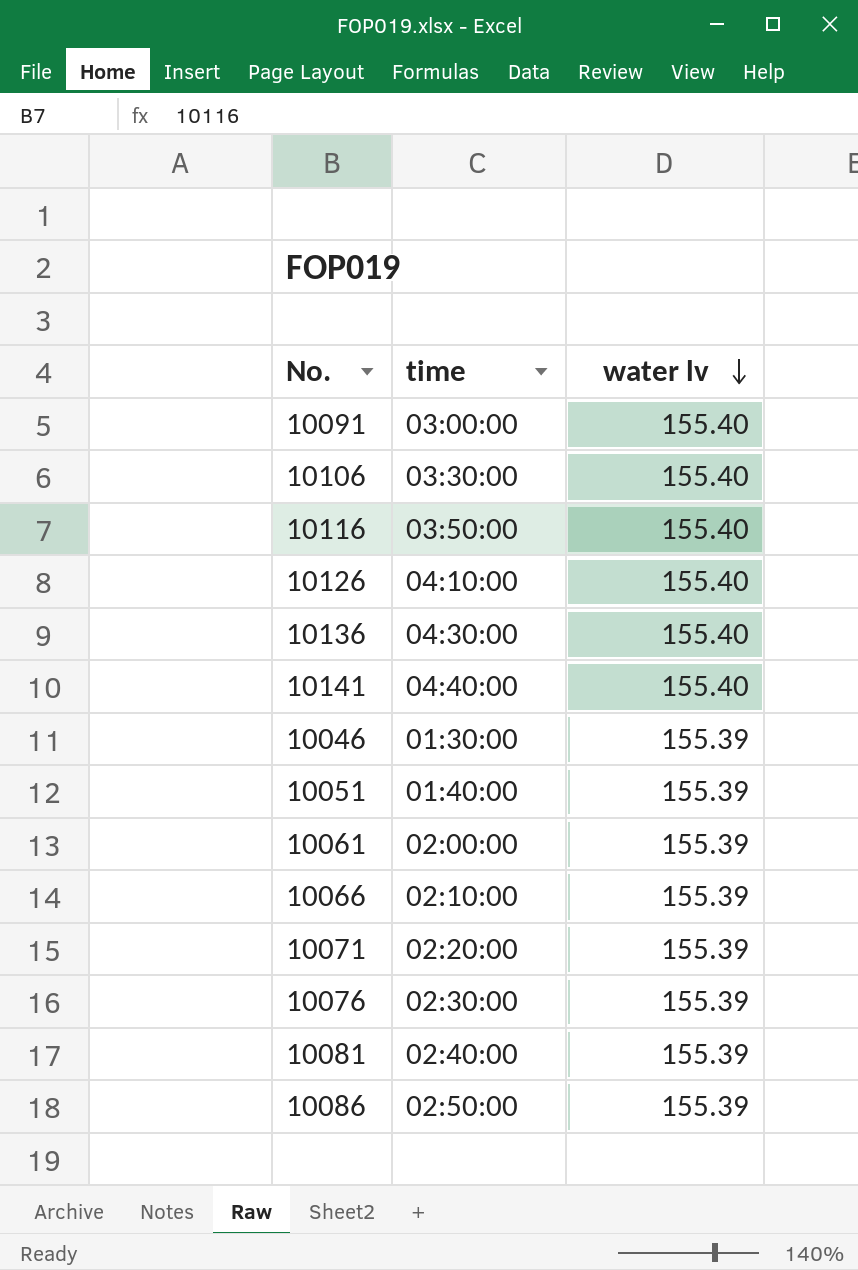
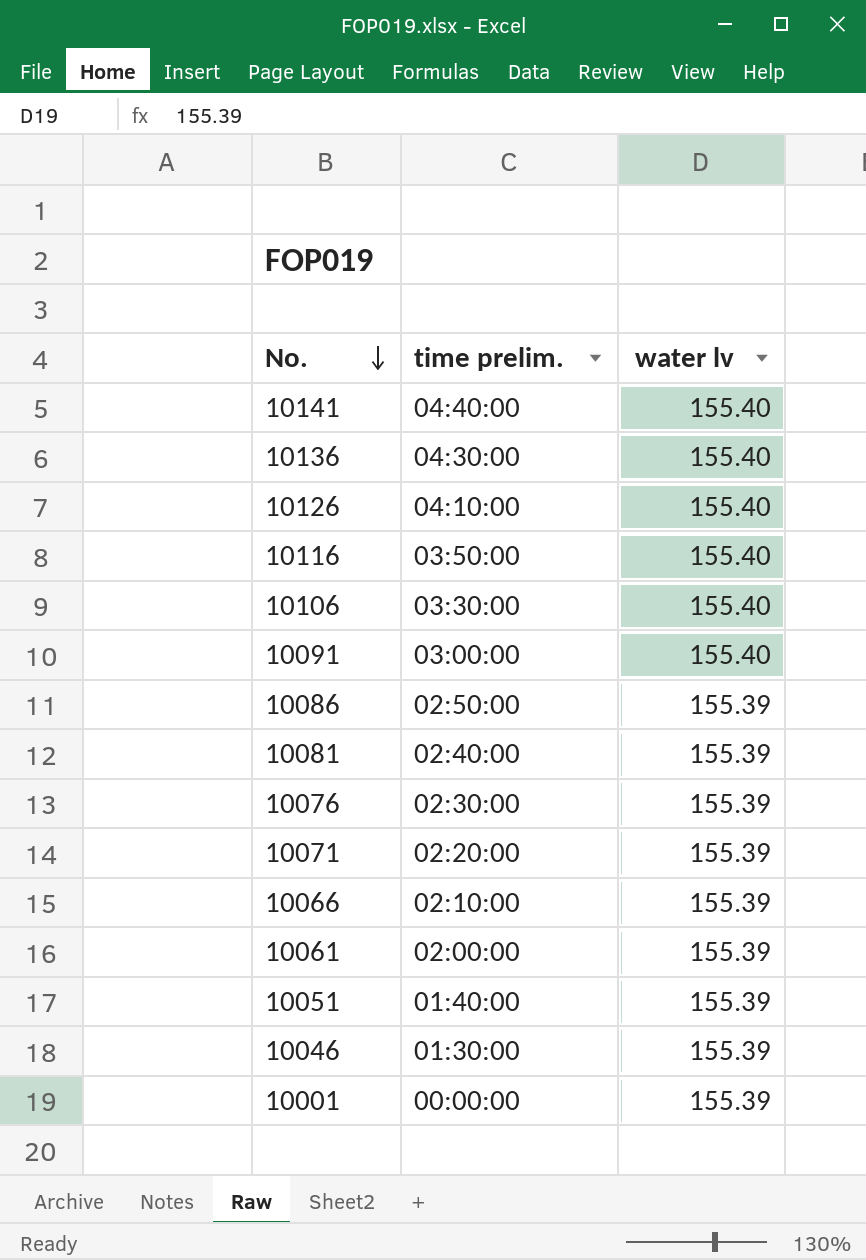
row order: water lv descending -> No. descending
column name: time -> time prelim.
row 10001: none -> 00:00:00 | 155.39

